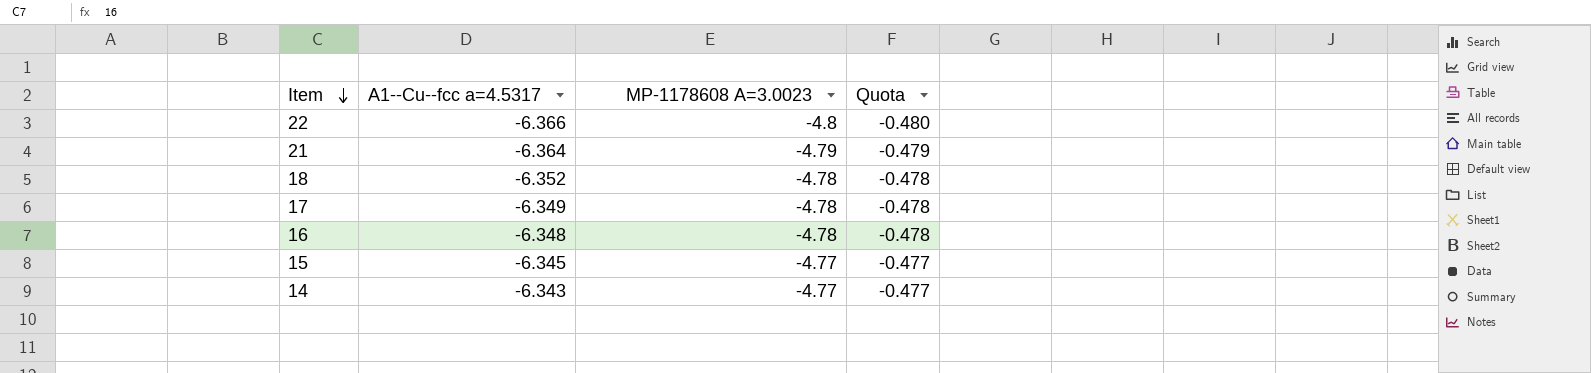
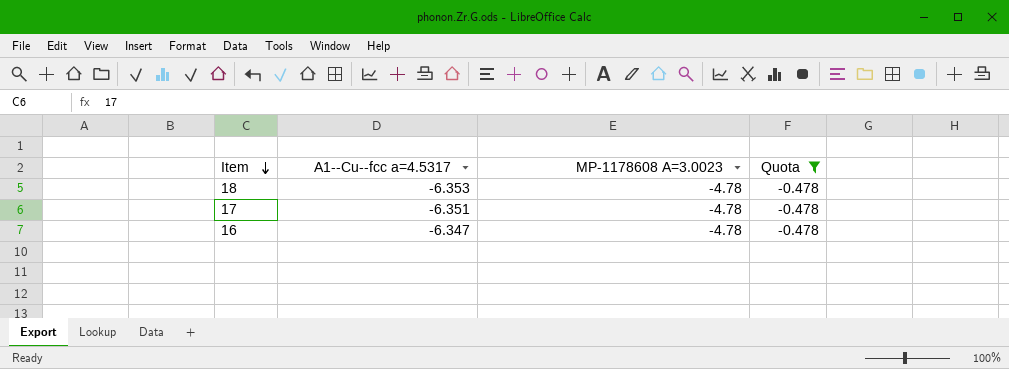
filter: none -> Quota = -0.478
18 | A1--Cu--fcc a=4.5317: -6.352 -> -6.353
17 | A1--Cu--fcc a=4.5317: -6.349 -> -6.351
16 | A1--Cu--fcc a=4.5317: -6.348 -> -6.347

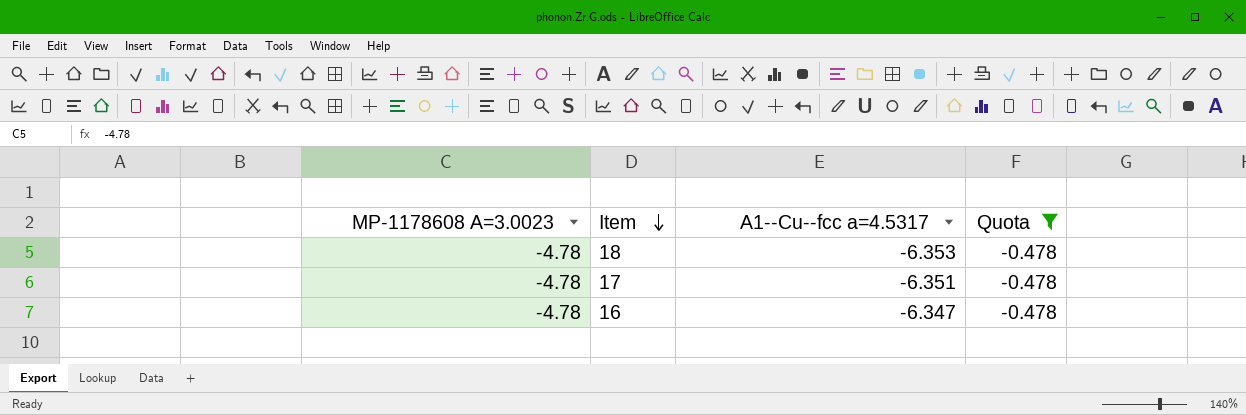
column MP-1178608 A=3.0023 | position: 3 -> 1

